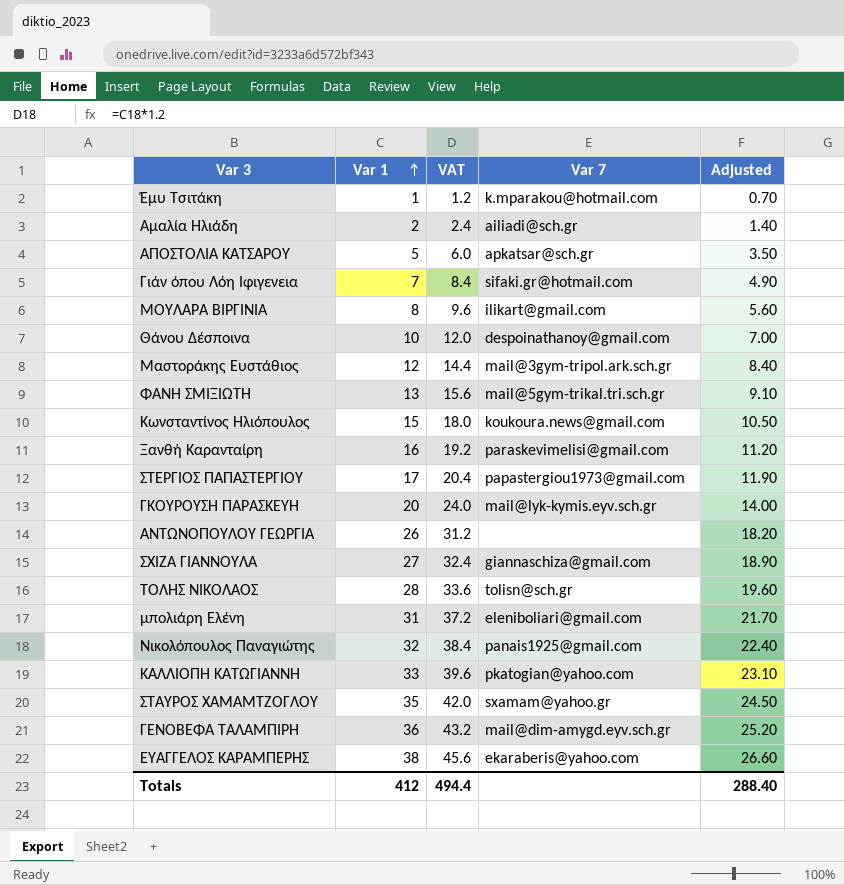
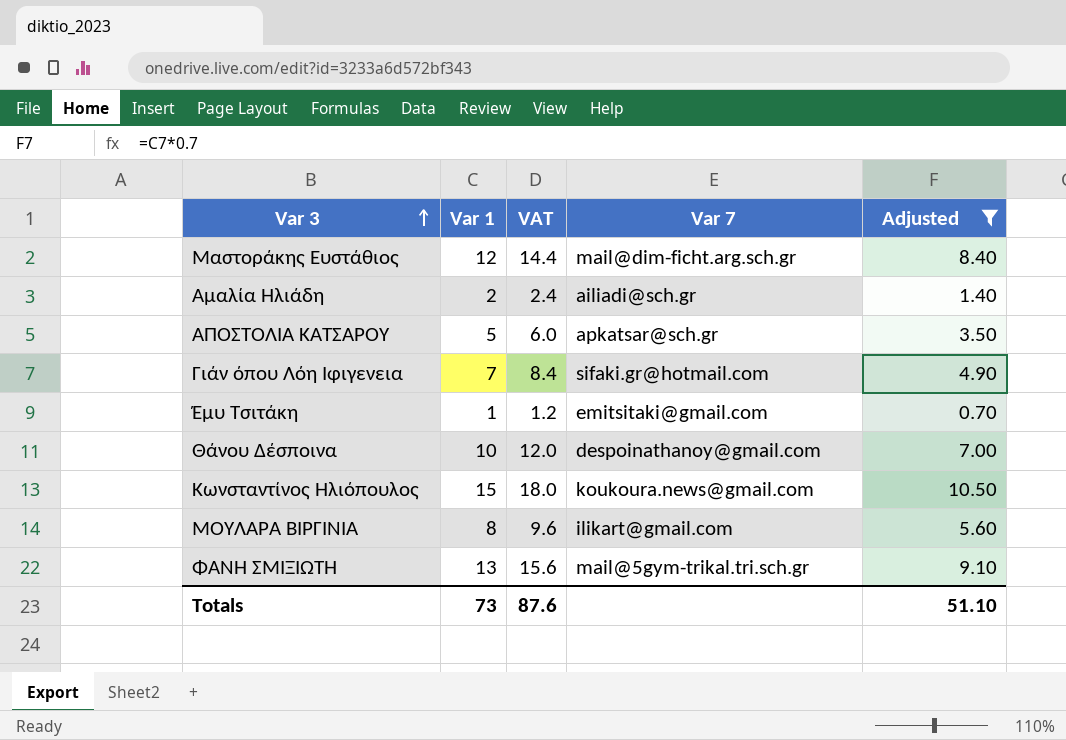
filter: none -> Adjusted <= 10.50
row order: Var 1 ascending -> Var 3 ascending
Mαστοράκης Ευστάθιος | Var 7: mail@3gym-tripol.ark.sch.gr -> mail@dim-ficht.arg.sch.gr
Έμυ Τσιτάκη | Var 7: k.mparakou@hotmail.com -> emitsitaki@gmail.com
Totals | Var 1: 412 -> 73
Totals | VAT: 494.4 -> 87.6
Totals | Adjusted: 288.40 -> 51.10

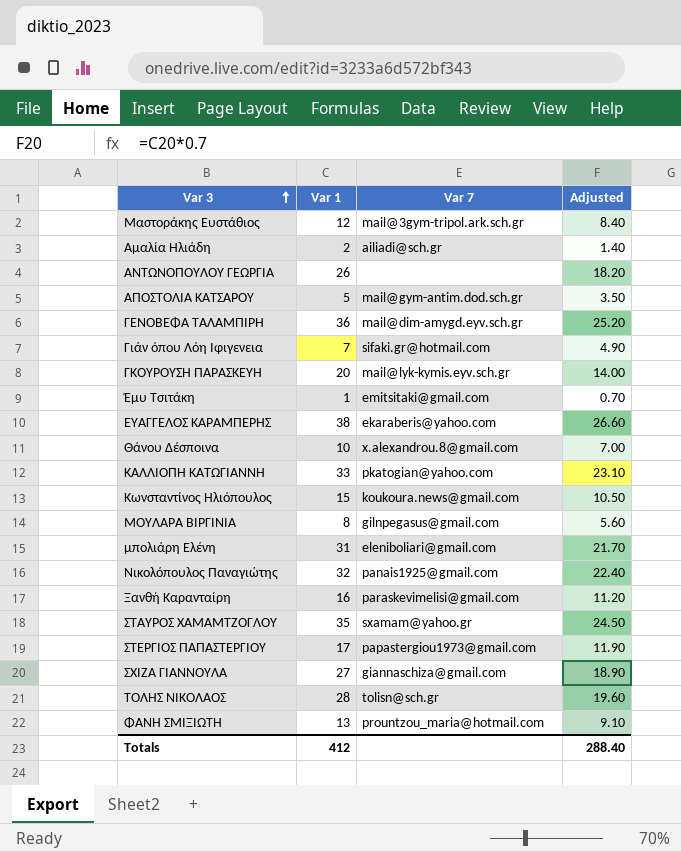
filter: Adjusted <= 10.50 -> none
column VAT | formula: [Var 1] * 1.2 -> none
Mαστοράκης Ευστάθιος | Var 7: mail@dim-ficht.arg.sch.gr -> mail@3gym-tripol.ark.sch.gr
ΑΠΟΣΤΟΛΙΑ ΚΑΤΣΑΡΟΥ | Var 7: apkatsar@sch.gr -> mail@gym-antim.dod.sch.gr
Θάνου Δέσποινα | Var 7: despoinathanoy@gmail.com -> x.alexandrou.8@gmail.com
ΜΟΥΛΑΡΑ ΒΙΡΓΙΝΙΑ | Var 7: ilikart@gmail.com -> gilnpegasus@gmail.com
ΦΑΝΗ ΣΜΙΞΙΩΤΗ | Var 7: mail@5gym-trikal.tri.sch.gr -> prountzou_maria@hotmail.com
Totals | Var 1: 73 -> 412
Totals | Adjusted: 51.10 -> 288.40

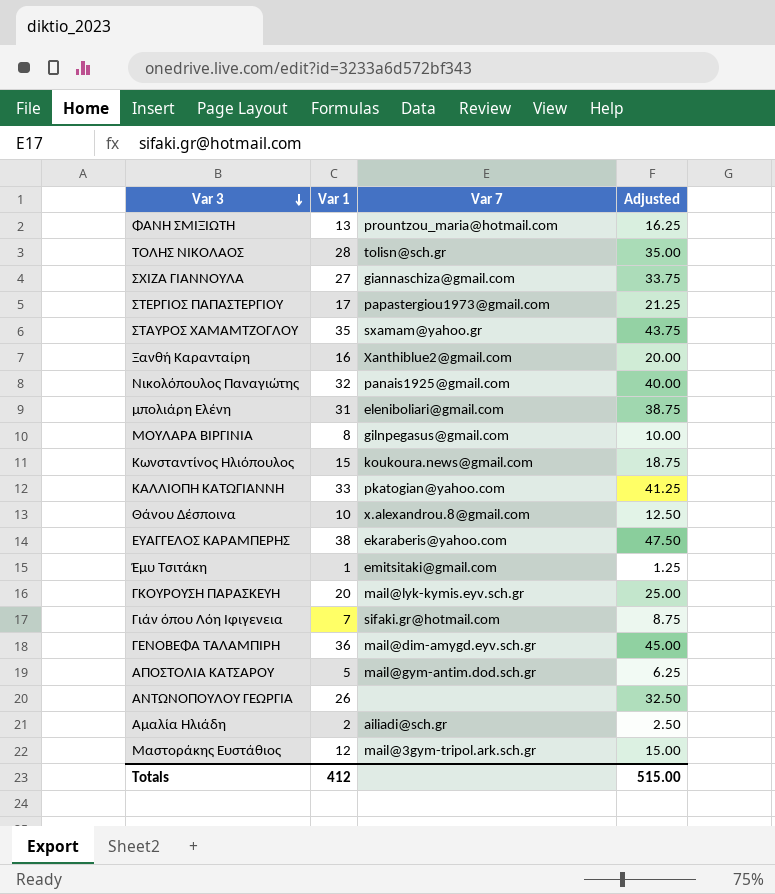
row order: Var 3 ascending -> Var 3 descending
column Adjusted | formula: [Var 1] * 0.7 -> [Var 1] * 1.25
Ξανθή Καρανταίρη | Var 7: paraskevimelisi@gmail.com -> Xanthiblue2@gmail.com
Totals | Adjusted: 288.40 -> 515.00

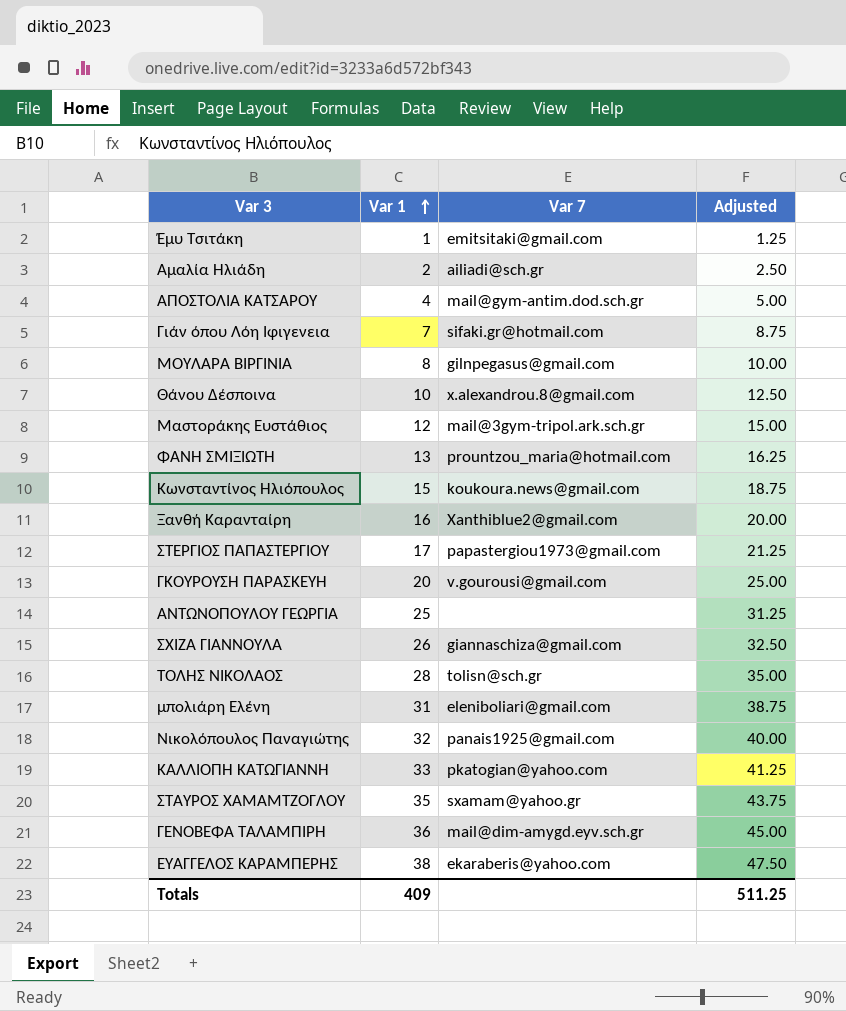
row order: Var 3 descending -> Var 1 ascending
ΑΠΟΣΤΟΛΙΑ ΚΑΤΣΑΡΟΥ | Var 1: 5 -> 4
ΑΠΟΣΤΟΛΙΑ ΚΑΤΣΑΡΟΥ | Adjusted: 6.25 -> 5.00
ΓΚΟΥΡΟΥΣΗ ΠΑΡΑΣΚΕΥΗ | Var 7: mail@lyk-kymis.eyv.sch.gr -> v.gourousi@gmail.com
ΑΝΤΩΝΟΠΟΥΛΟΥ ΓΕΩΡΓΙΑ | Var 1: 26 -> 25
ΑΝΤΩΝΟΠΟΥΛΟΥ ΓΕΩΡΓΙΑ | Adjusted: 32.50 -> 31.25
ΣΧΙΖΑ ΓΙΑΝΝΟΥΛΑ | Var 1: 27 -> 26
ΣΧΙΖΑ ΓΙΑΝΝΟΥΛΑ | Adjusted: 33.75 -> 32.50
Totals | Var 1: 412 -> 409
Totals | Adjusted: 515.00 -> 511.25

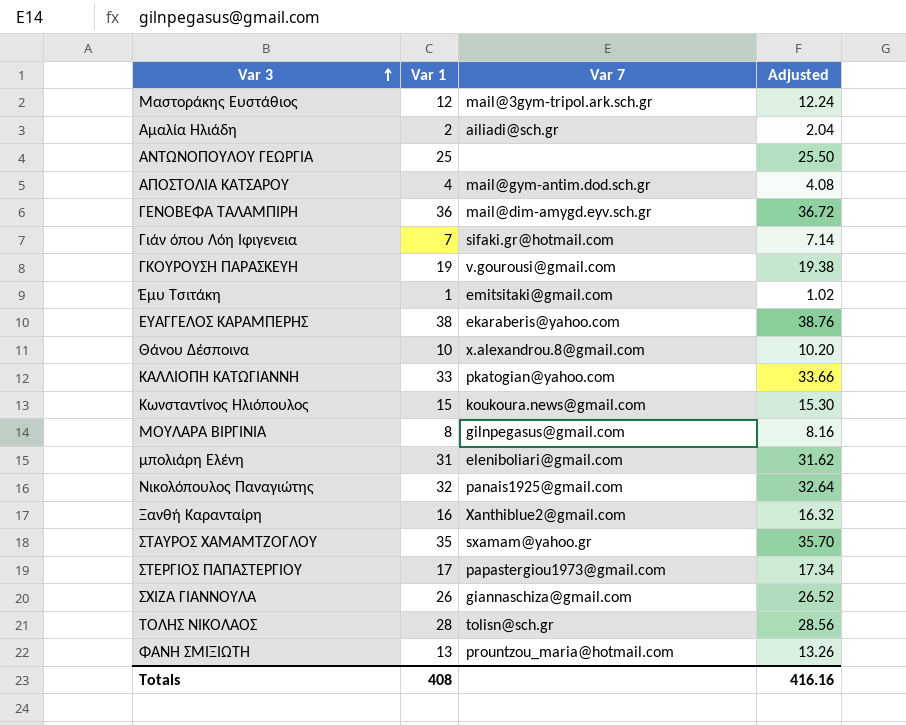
row order: Var 1 ascending -> Var 3 ascending
column Adjusted | formula: [Var 1] * 1.25 -> [Var 1] * 1.02
ΓΚΟΥΡΟΥΣΗ ΠΑΡΑΣΚΕΥΗ | Var 1: 20 -> 19
Totals | Var 1: 409 -> 408
Totals | Adjusted: 511.25 -> 416.16

